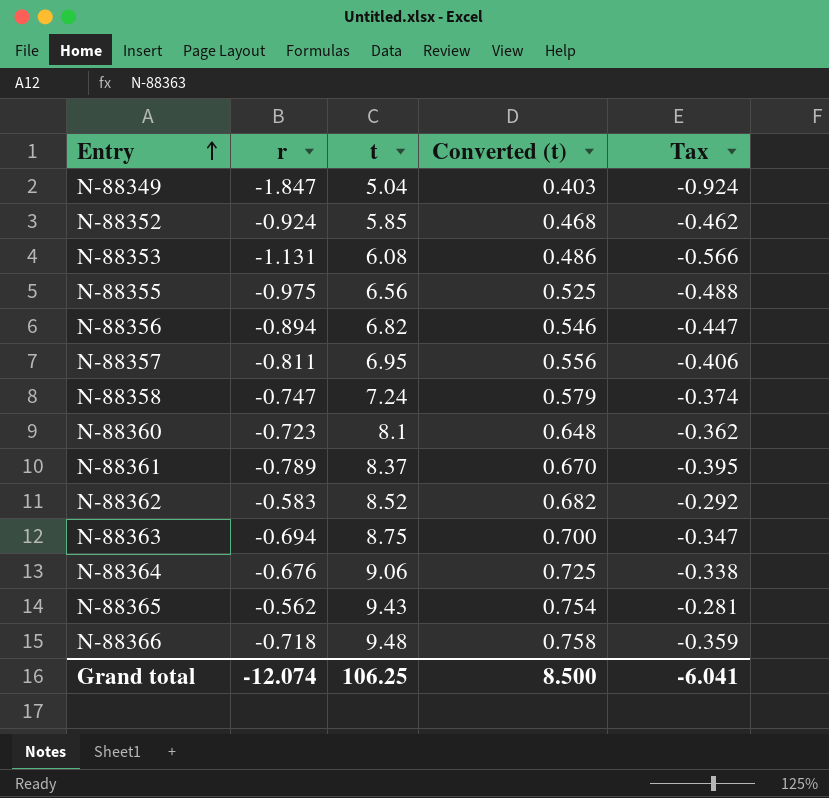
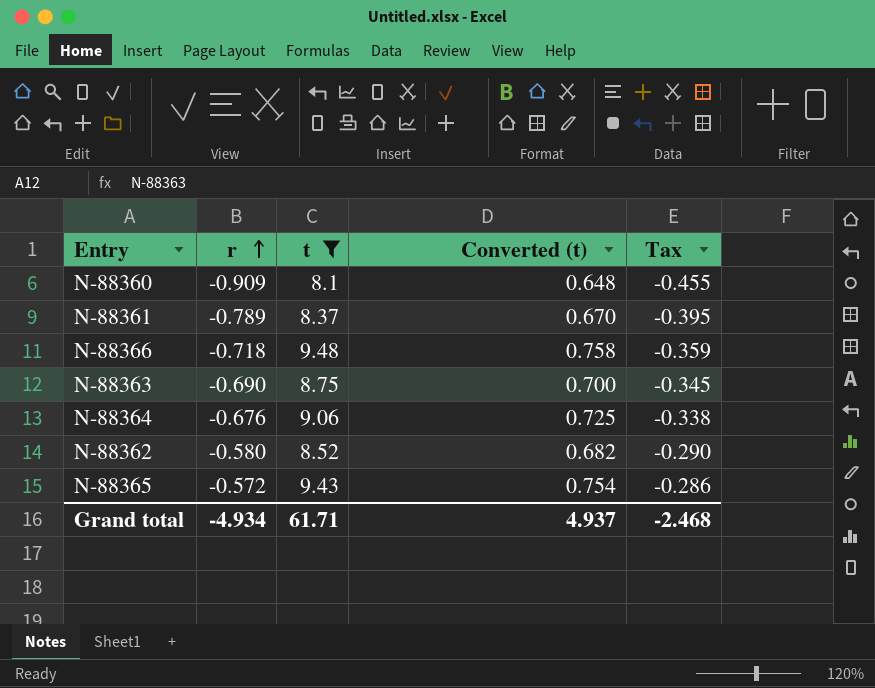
filter: none -> t >= 8.1
row order: Entry ascending -> r ascending
N-88360 | r: -0.723 -> -0.909
N-88360 | Tax: -0.362 -> -0.455
N-88363 | r: -0.694 -> -0.690
N-88363 | Tax: -0.347 -> -0.345
N-88362 | r: -0.583 -> -0.580
N-88362 | Tax: -0.292 -> -0.290
N-88365 | r: -0.562 -> -0.572
N-88365 | Tax: -0.281 -> -0.286
Grand total | r: -12.074 -> -4.934
Grand total | t: 106.25 -> 61.71
Grand total | Converted (t): 8.500 -> 4.937
Grand total | Tax: -6.041 -> -2.468

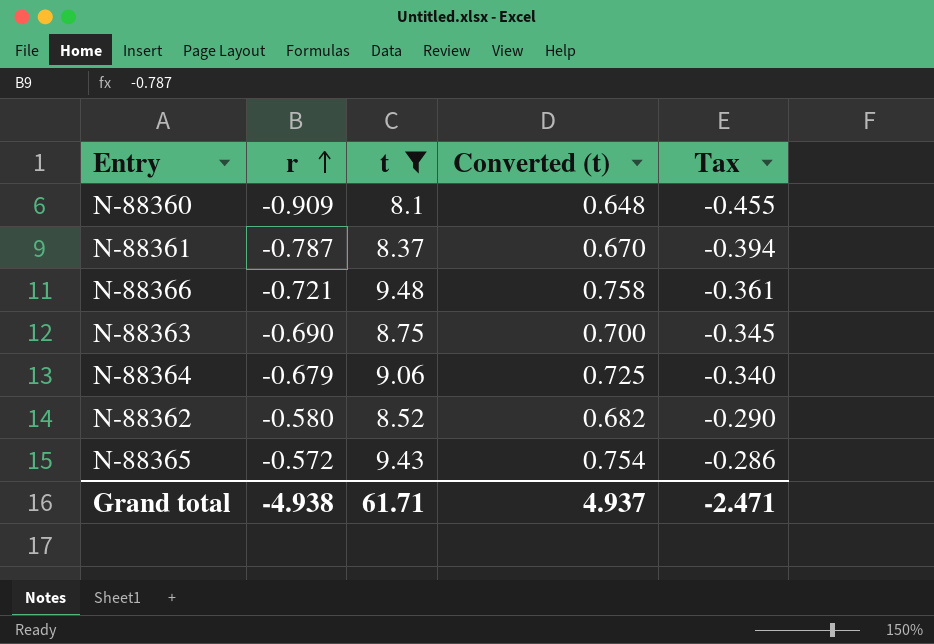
N-88361 | r: -0.789 -> -0.787
N-88361 | Tax: -0.395 -> -0.394
N-88366 | r: -0.718 -> -0.721
N-88366 | Tax: -0.359 -> -0.361
N-88364 | r: -0.676 -> -0.679
N-88364 | Tax: -0.338 -> -0.340
Grand total | r: -4.934 -> -4.938
Grand total | Tax: -2.468 -> -2.471

